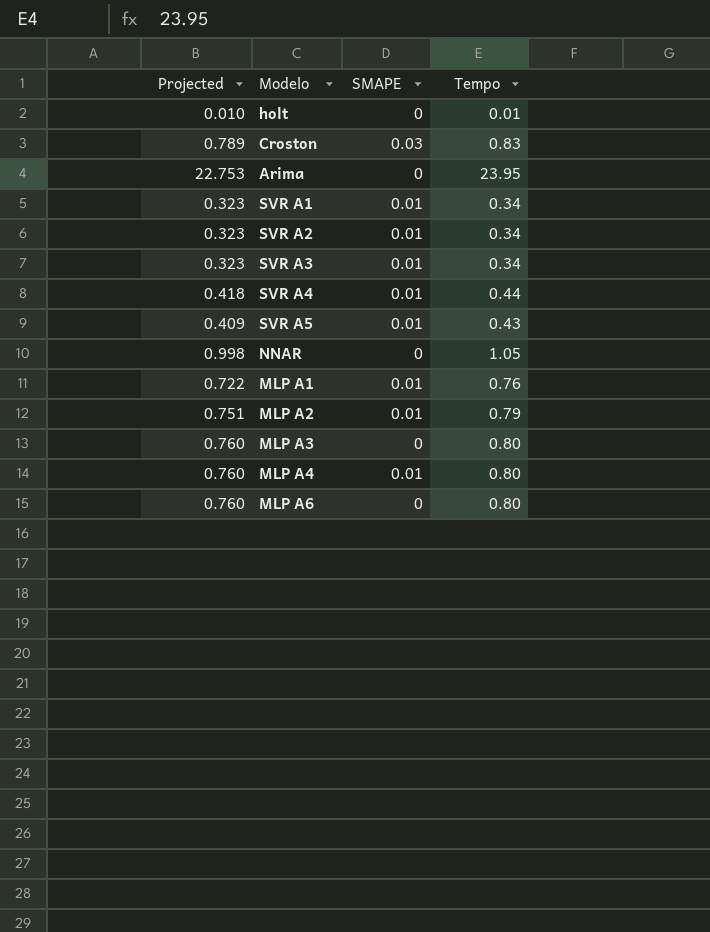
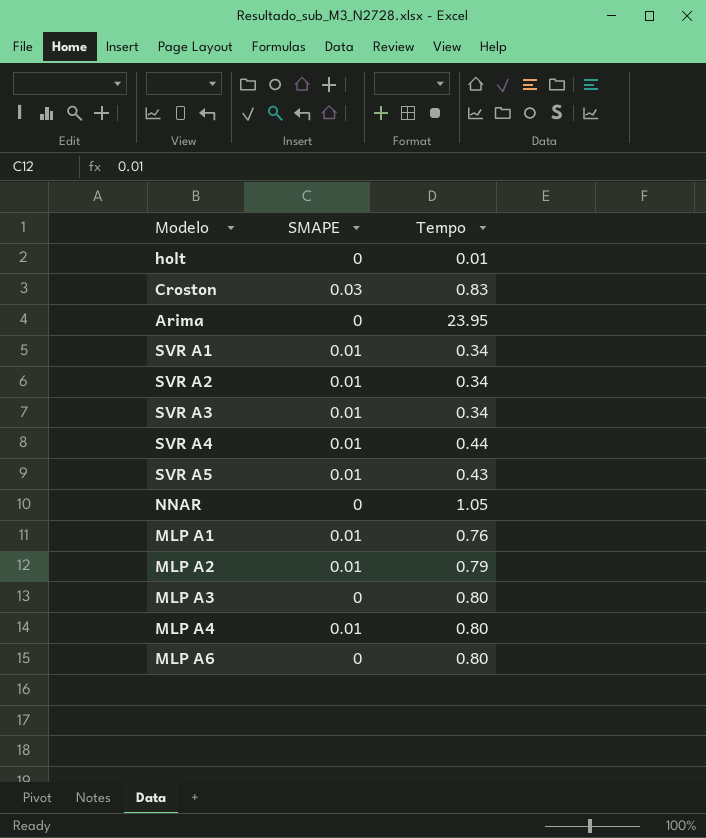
column Projected | formula: [Tempo] * 0.95 -> none

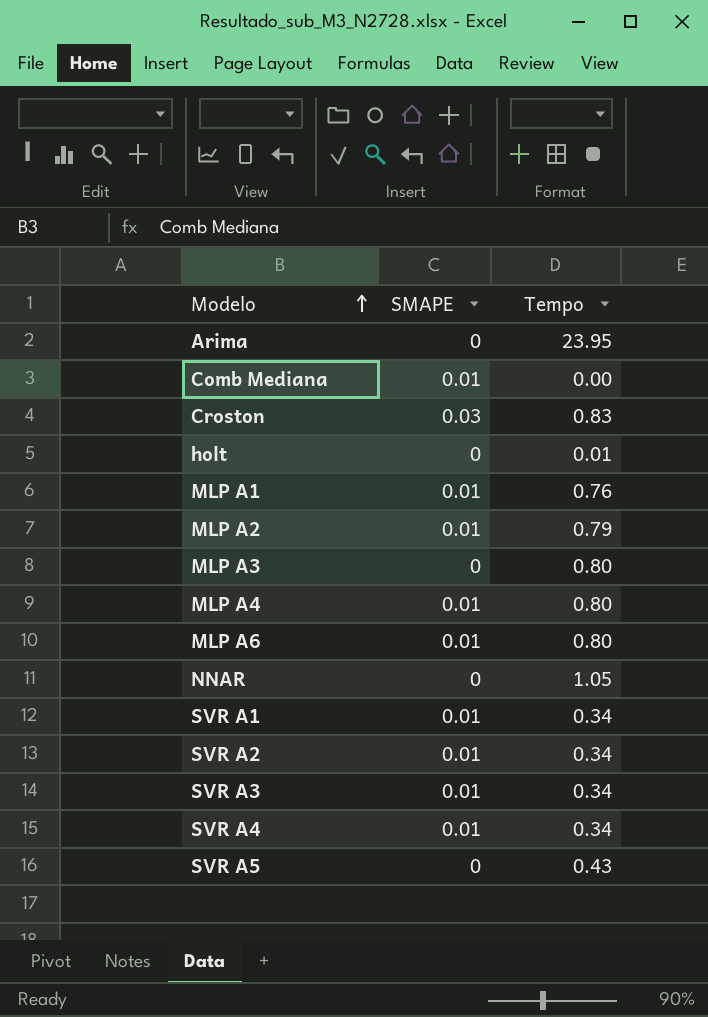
row order: none -> Modelo ascending
row Comb Mediana: none -> 0.01 | 0.00
MLP A6 | SMAPE: 0 -> 0.01
SVR A4 | Tempo: 0.44 -> 0.34
SVR A5 | SMAPE: 0.01 -> 0

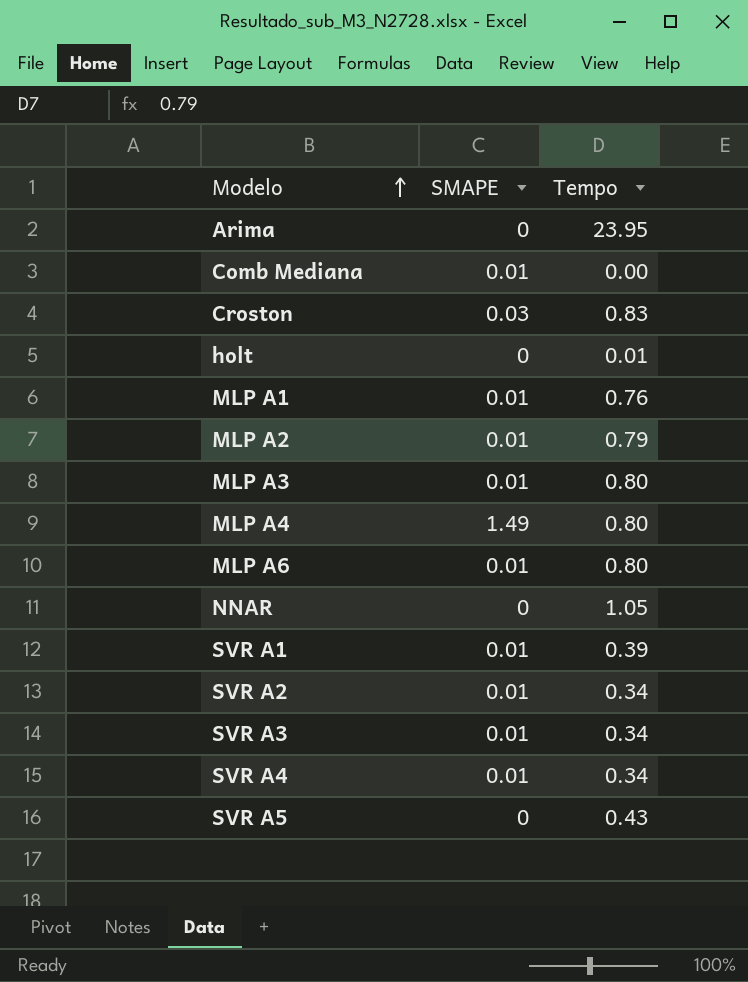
MLP A3 | SMAPE: 0 -> 0.01
MLP A4 | SMAPE: 0.01 -> 1.49
SVR A1 | Tempo: 0.34 -> 0.39

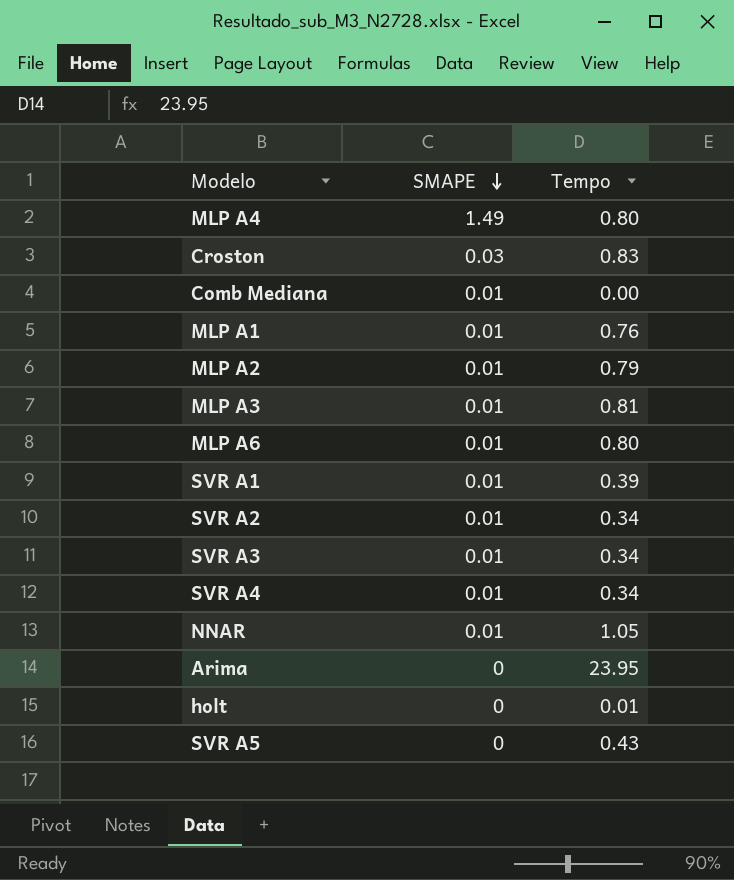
row order: Modelo ascending -> SMAPE descending
MLP A3 | Tempo: 0.80 -> 0.81
NNAR | SMAPE: 0 -> 0.01

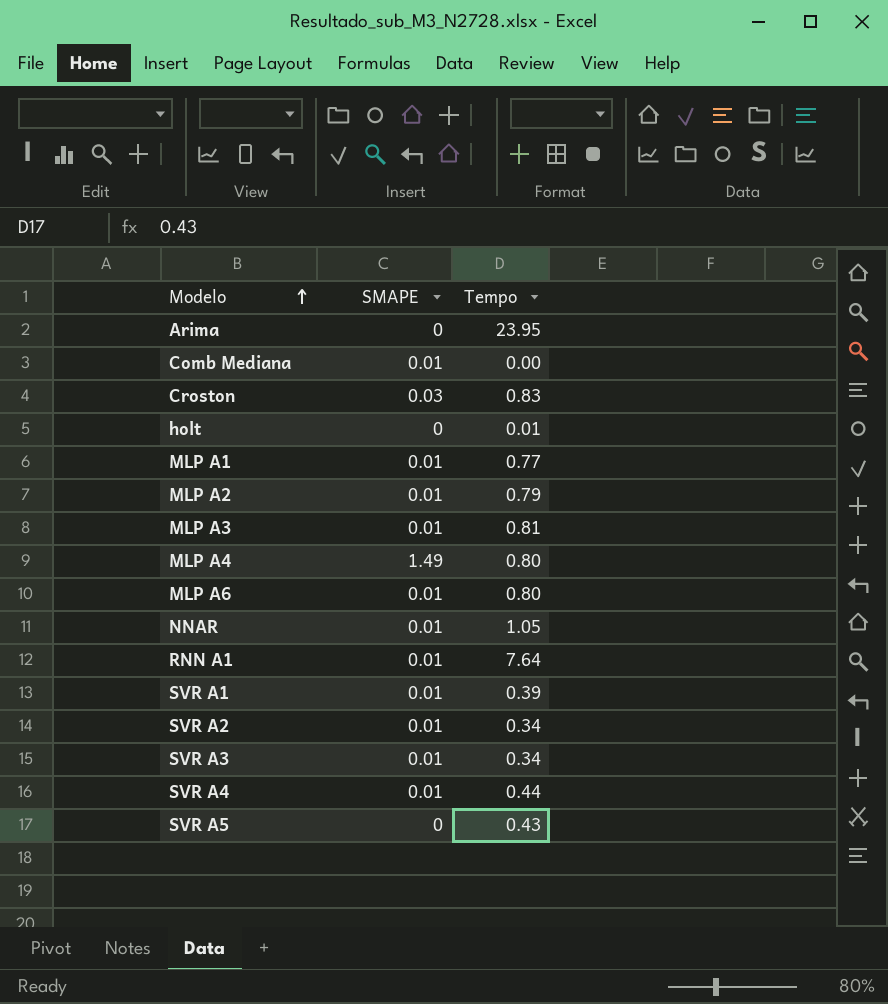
row order: SMAPE descending -> Modelo ascending
MLP A1 | Tempo: 0.76 -> 0.77
row RNN A1: none -> 0.01 | 7.64
SVR A4 | Tempo: 0.34 -> 0.44

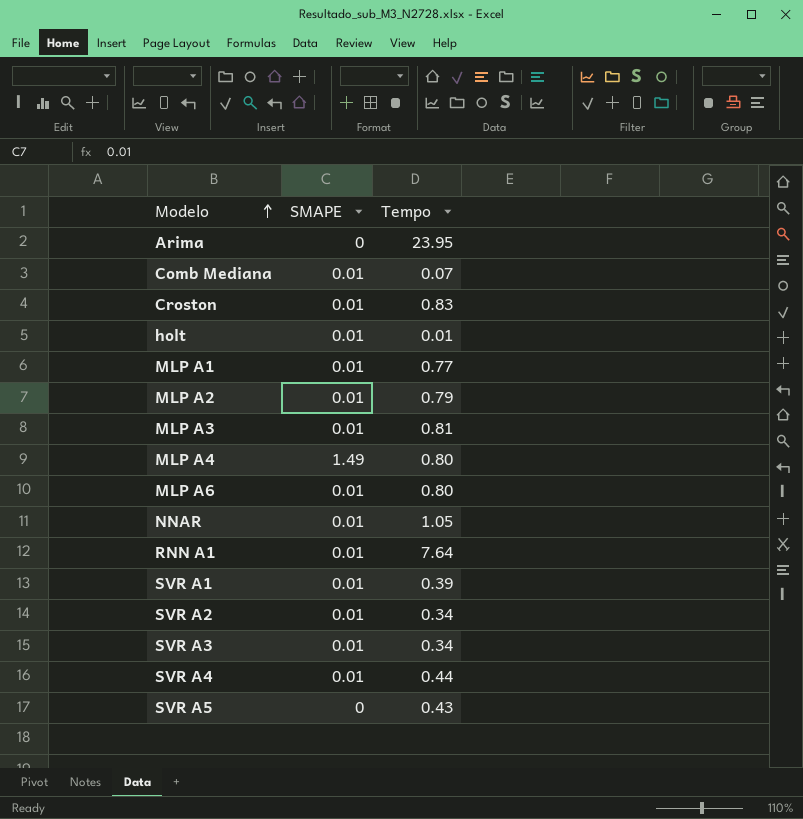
Comb Mediana | Tempo: 0.00 -> 0.07
Croston | SMAPE: 0.03 -> 0.01
holt | SMAPE: 0 -> 0.01

